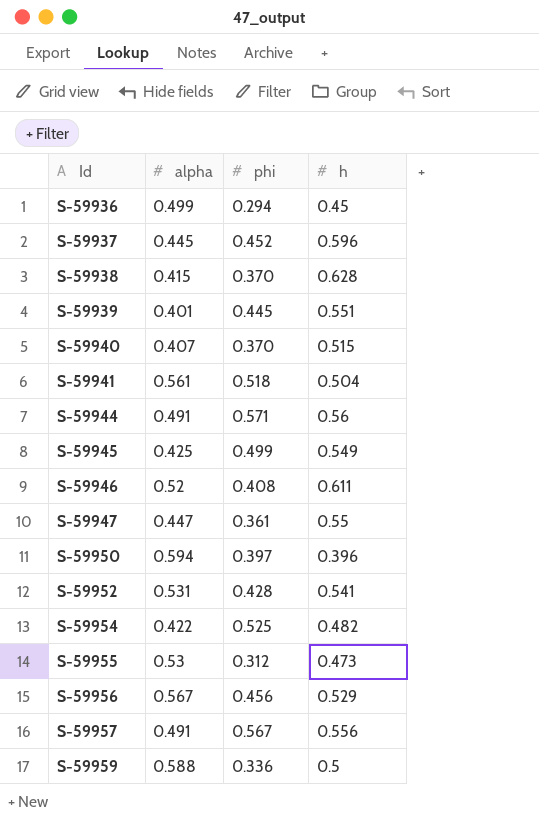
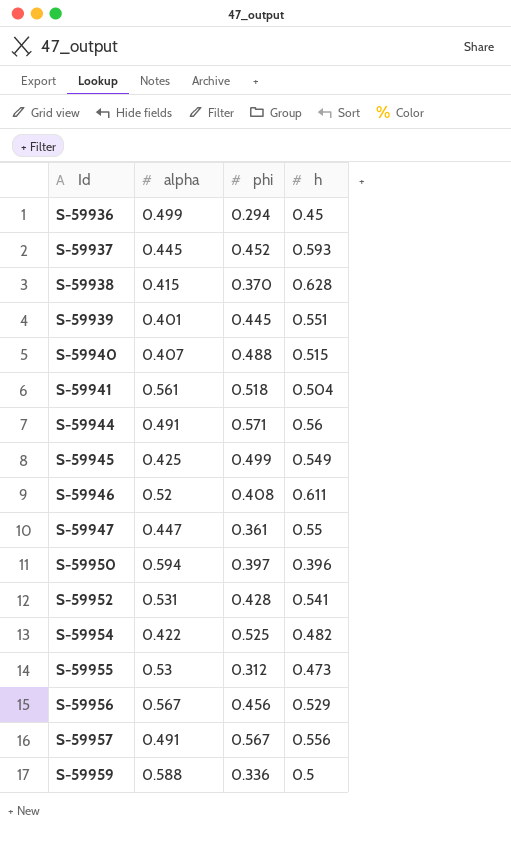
S-59937 | h: 0.596 -> 0.593
S-59940 | phi: 0.370 -> 0.488

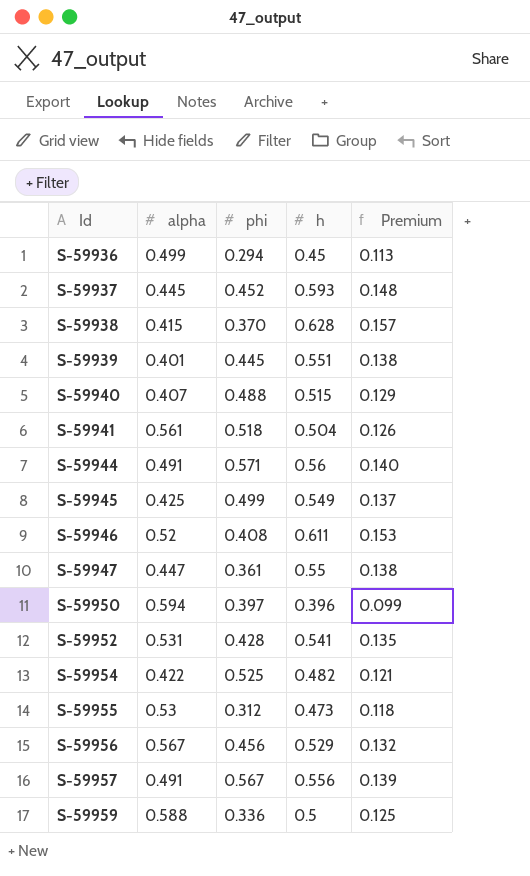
column Premium | formula: none -> [h] * 0.25

